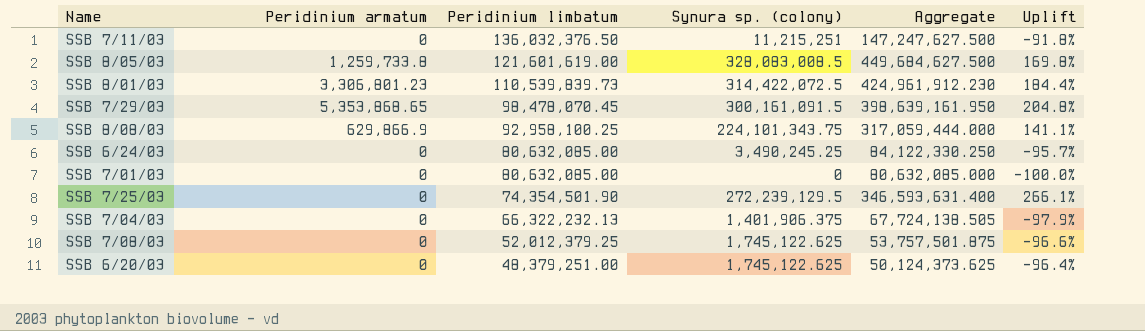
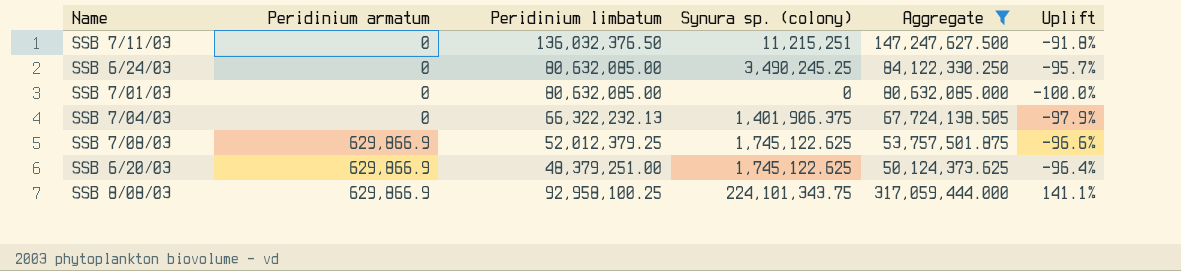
filter: none -> Aggregate <= 317,059,444.000
row order: Peridinium limbatum descending -> Peridinium armatum ascending
SSB 7/08/03 | Peridinium armatum: 0 -> 629,866.9
SSB 6/20/03 | Peridinium armatum: 0 -> 629,866.9

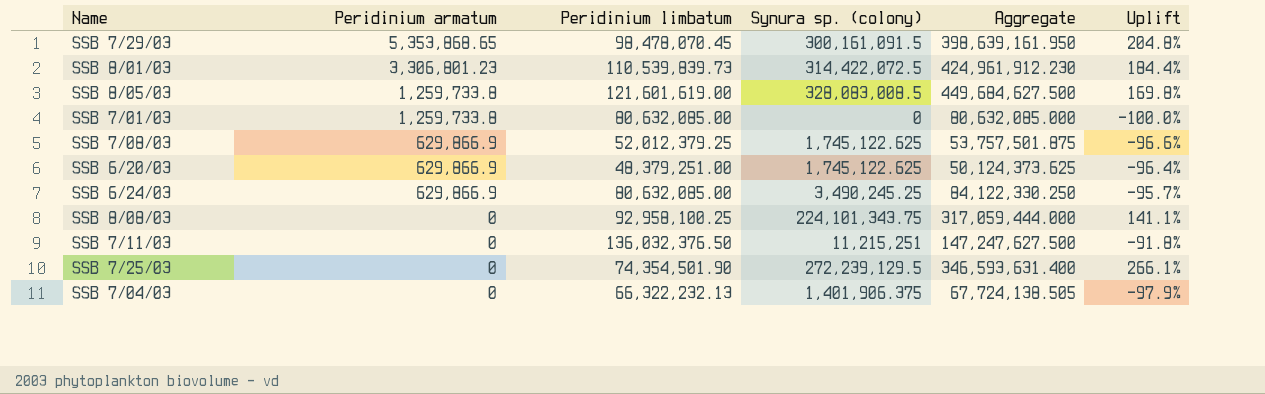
filter: Aggregate <= 317,059,444.000 -> none
row order: Peridinium armatum ascending -> Peridinium armatum descending
SSB 7/01/03 | Peridinium armatum: 0 -> 1,259,733.8
SSB 6/24/03 | Peridinium armatum: 0 -> 629,866.9
SSB 8/08/03 | Peridinium armatum: 629,866.9 -> 0

